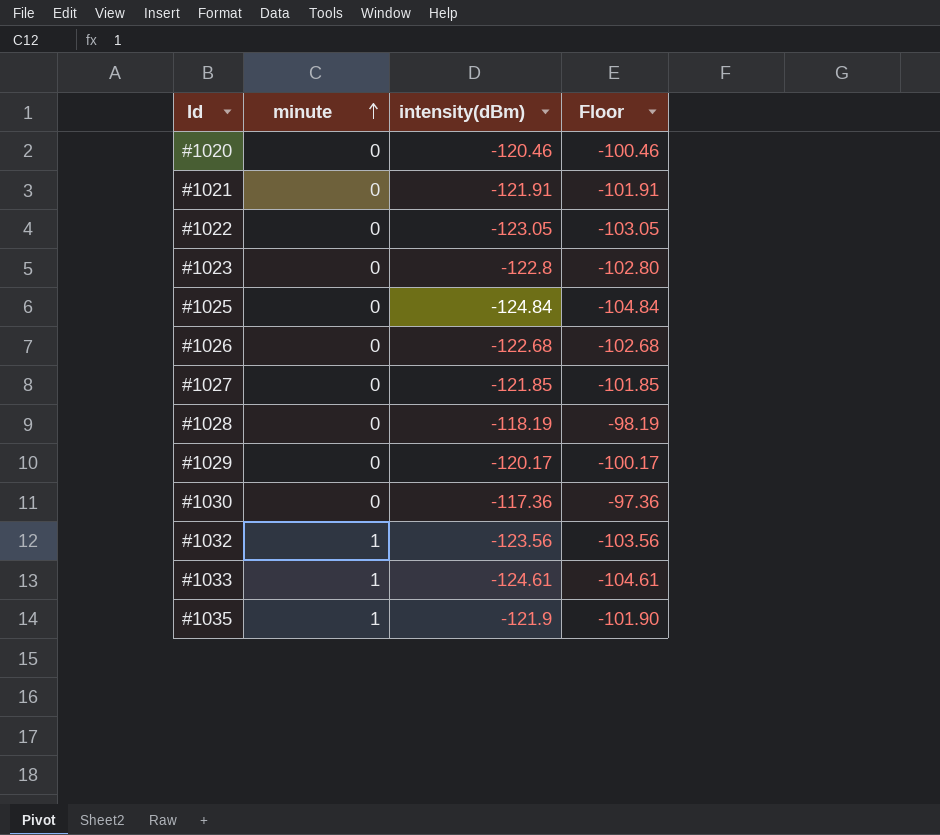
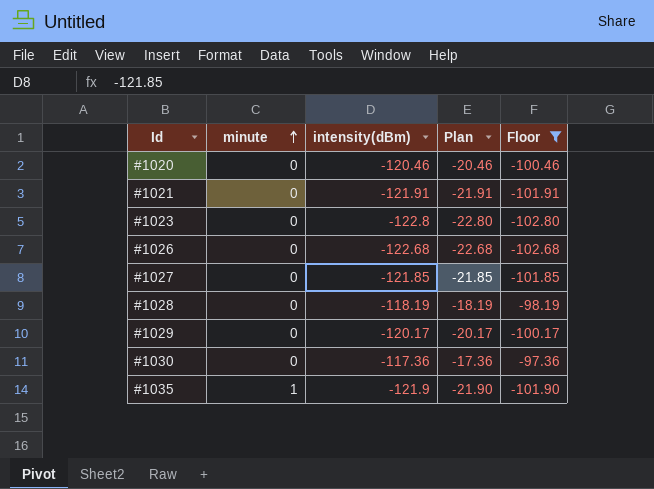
filter: none -> Floor >= -102.80
column Plan | formula: none -> [intensity(dBm)] + 100

